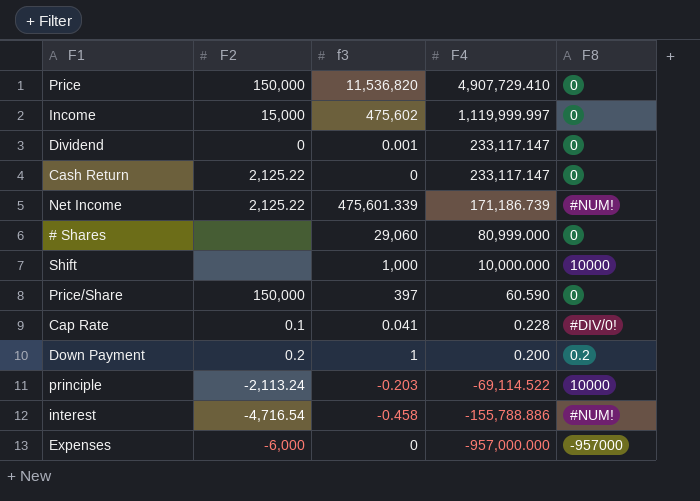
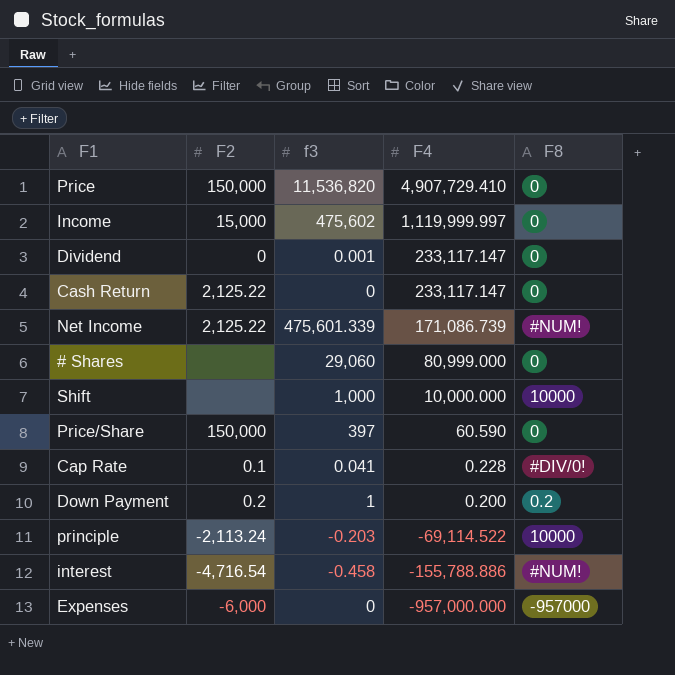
Net Income | F4: 171,186.739 -> 171,086.739

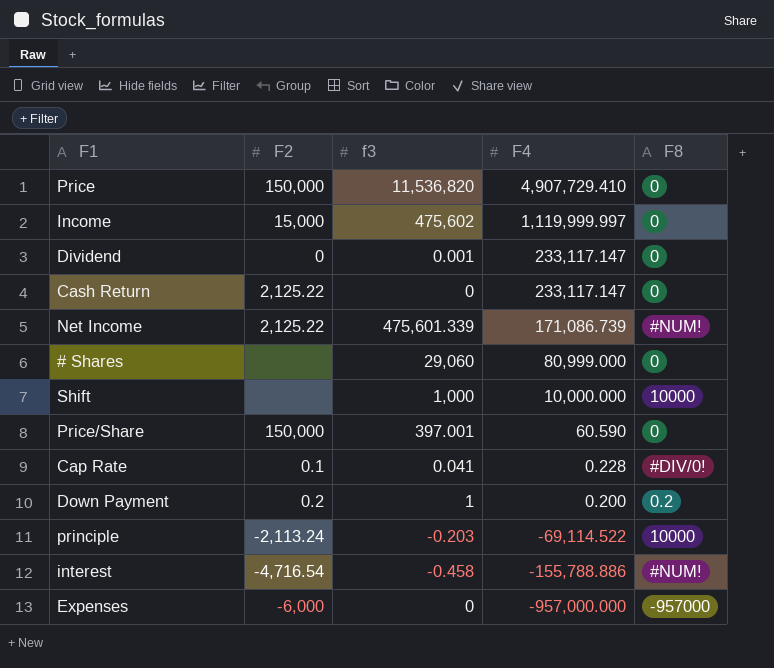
Price/Share | f3: 397 -> 397.001

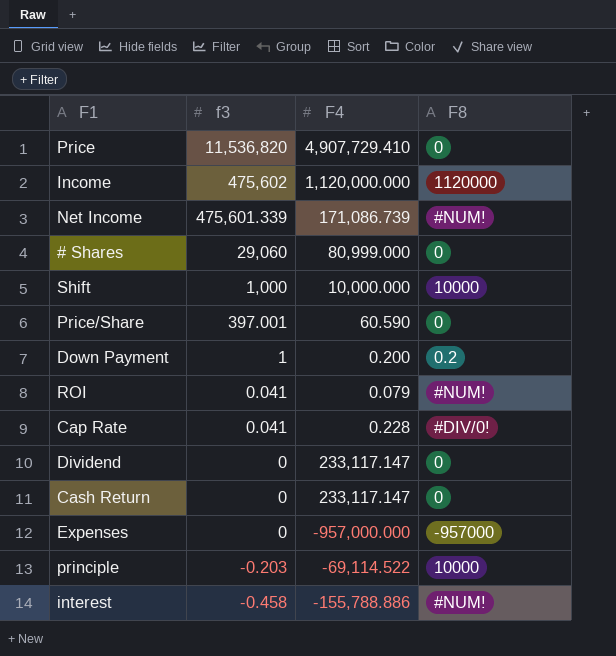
row order: F4 descending -> f3 descending
column F2 | position: 2 -> none
Income | F4: 1,119,999.997 -> 1,120,000.000
Income | F8: 0 -> 1120000
row ROI: none -> 0.041 | 0.079 | #NUM!
Dividend | f3: 0.001 -> 0

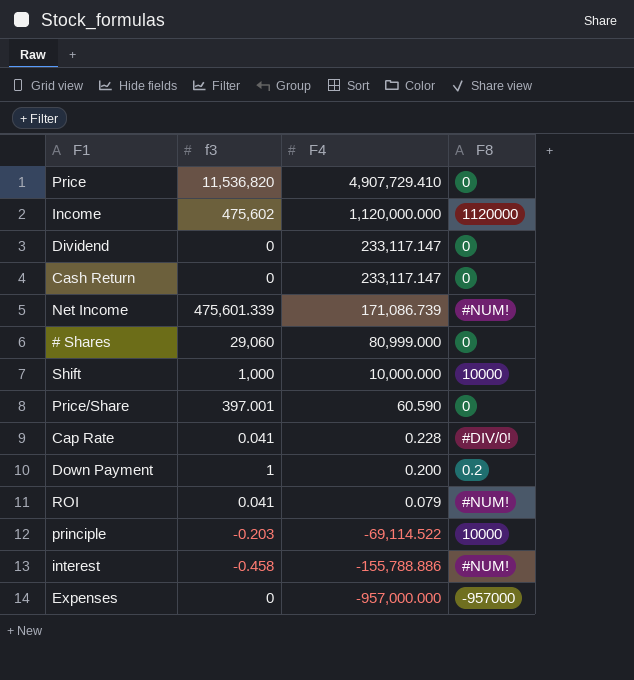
row order: f3 descending -> F4 descending

